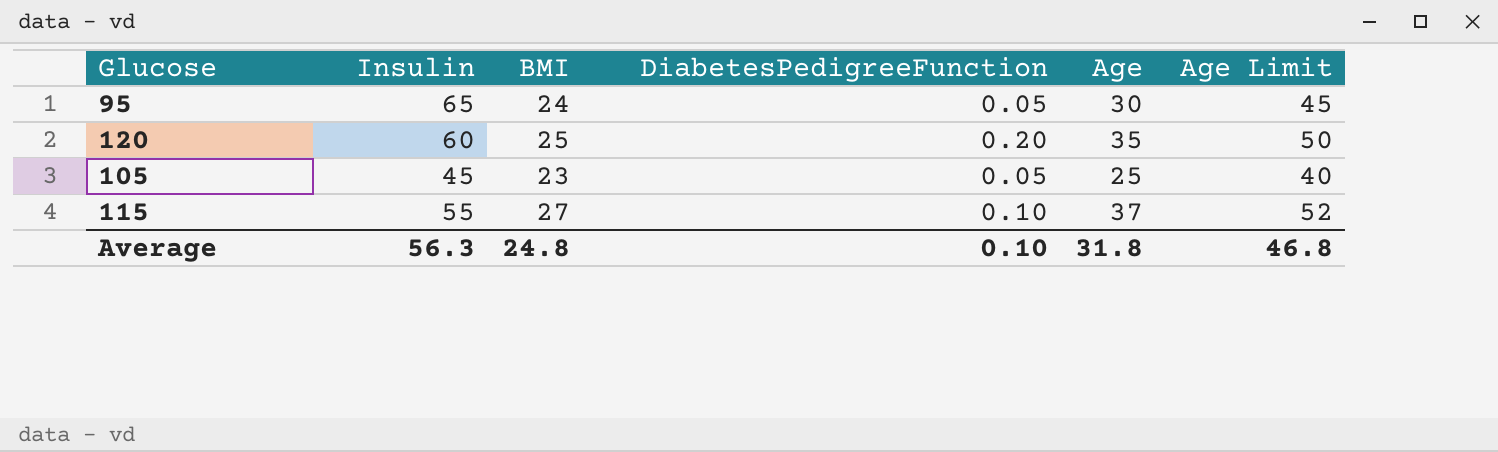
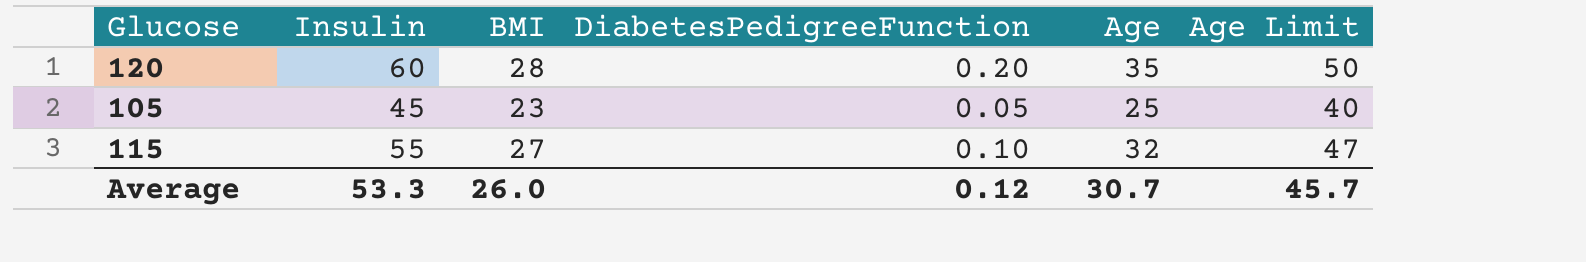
row 95: 65 | 24 | 0.05 | 30 | 45 -> none
120 | BMI: 25 -> 28
115 | Age: 37 -> 32
115 | Age Limit: 52 -> 47
Average | Insulin: 56.3 -> 53.3
Average | BMI: 24.8 -> 26.0
Average | DiabetesPedigreeFunction: 0.10 -> 0.12
Average | Age: 31.8 -> 30.7
Average | Age Limit: 46.8 -> 45.7

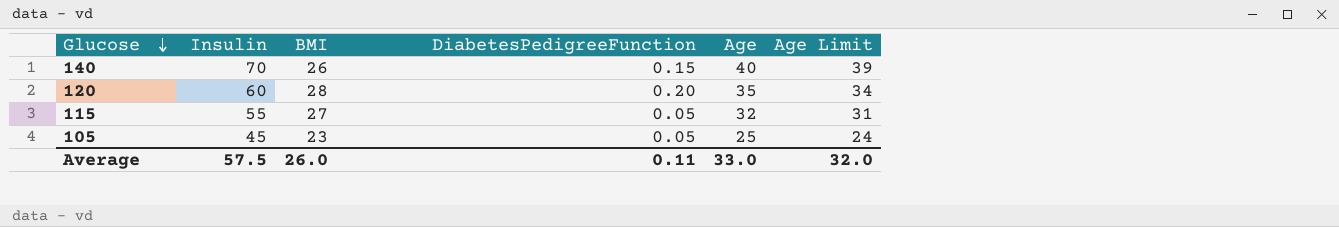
row order: none -> Glucose descending
column Age Limit | formula: [Age] + 15 -> [Age] - 1
row 140: none -> 70 | 26 | 0.15 | 40 | 39
115 | DiabetesPedigreeFunction: 0.10 -> 0.05
Average | Insulin: 53.3 -> 57.5
Average | DiabetesPedigreeFunction: 0.12 -> 0.11
Average | Age: 30.7 -> 33.0
Average | Age Limit: 45.7 -> 32.0

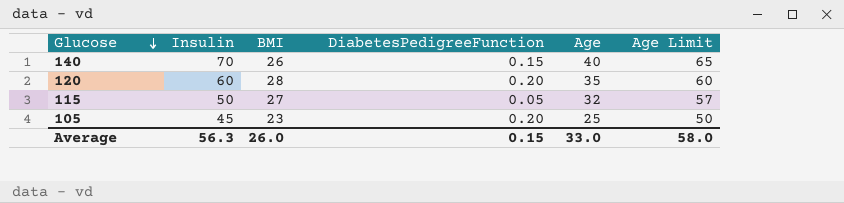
column Age Limit | formula: [Age] - 1 -> [Age] + 25
115 | Insulin: 55 -> 50
105 | DiabetesPedigreeFunction: 0.05 -> 0.20
Average | Insulin: 57.5 -> 56.3
Average | DiabetesPedigreeFunction: 0.11 -> 0.15
Average | Age Limit: 32.0 -> 58.0

